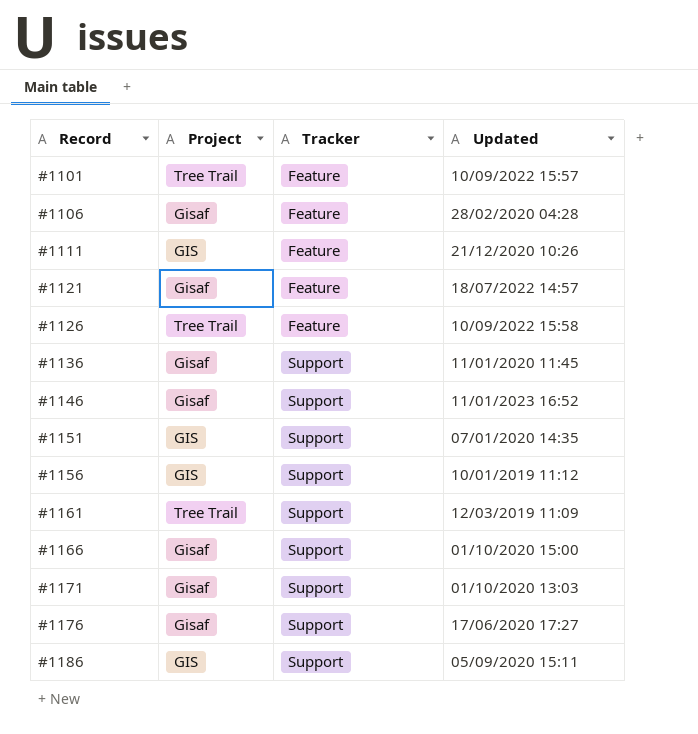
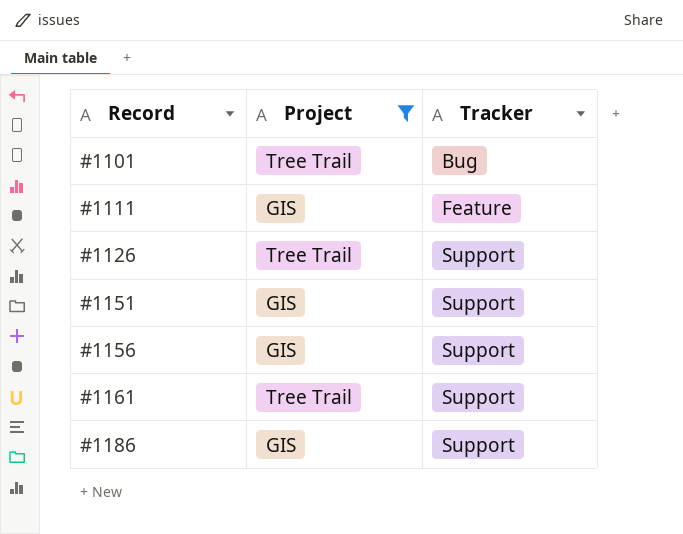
filter: none -> Project != Gisaf
column Updated | position: 4 -> none
#1101 | Tracker: Feature -> Bug
#1126 | Tracker: Feature -> Support

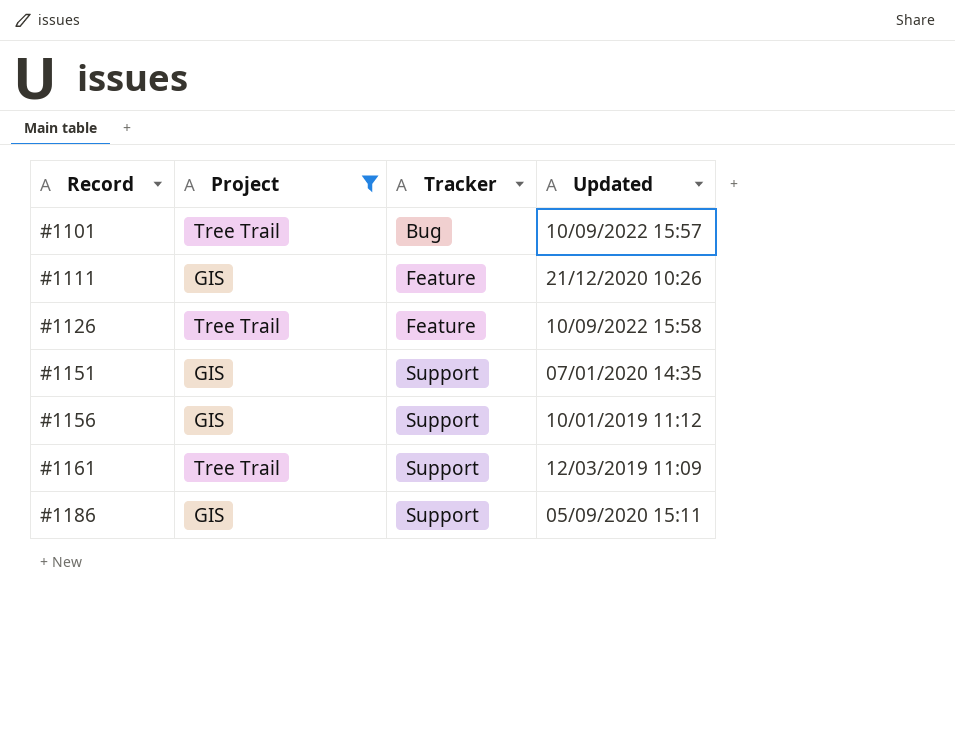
column Updated | position: none -> 4
#1126 | Tracker: Support -> Feature

